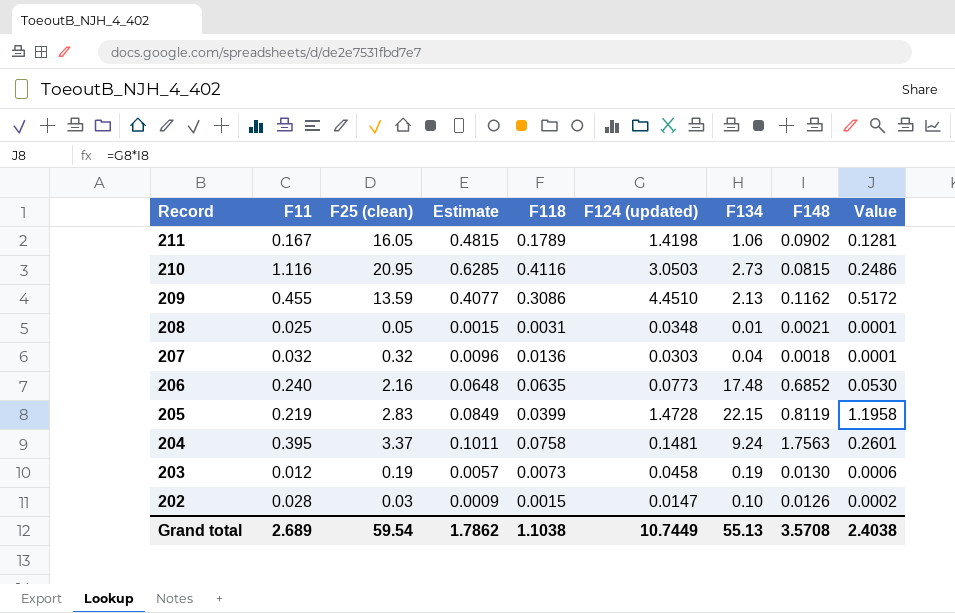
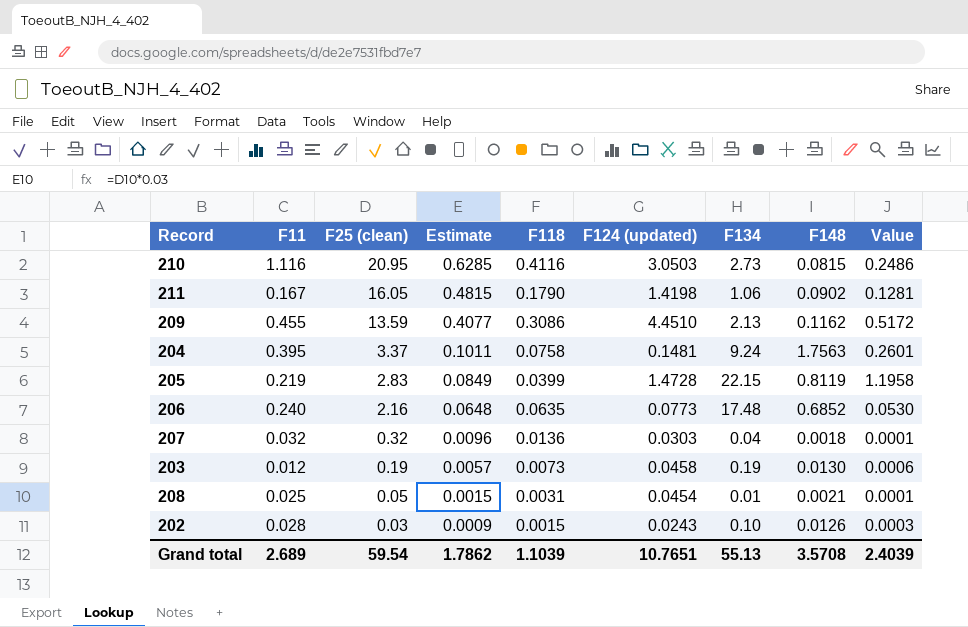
row order: Record descending -> F25 (clean) descending
211 | F118: 0.1789 -> 0.1790
208 | F124 (updated): 0.0348 -> 0.0454
202 | F124 (updated): 0.0147 -> 0.0243
202 | Value: 0.0002 -> 0.0003
Grand total | F118: 1.1038 -> 1.1039
Grand total | F124 (updated): 10.7449 -> 10.7651
Grand total | Value: 2.4038 -> 2.4039

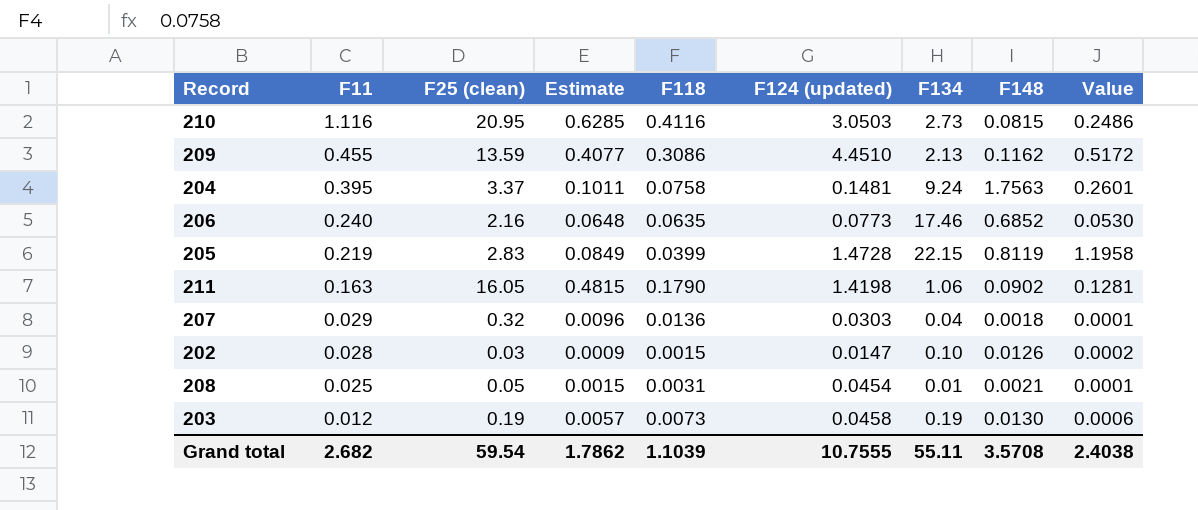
row order: F25 (clean) descending -> F11 descending
206 | F134: 17.48 -> 17.46
211 | F11: 0.167 -> 0.163
207 | F11: 0.032 -> 0.029
202 | F124 (updated): 0.0243 -> 0.0147
202 | Value: 0.0003 -> 0.0002
Grand total | F11: 2.689 -> 2.682
Grand total | F124 (updated): 10.7651 -> 10.7555
Grand total | F134: 55.13 -> 55.11
Grand total | Value: 2.4039 -> 2.4038

